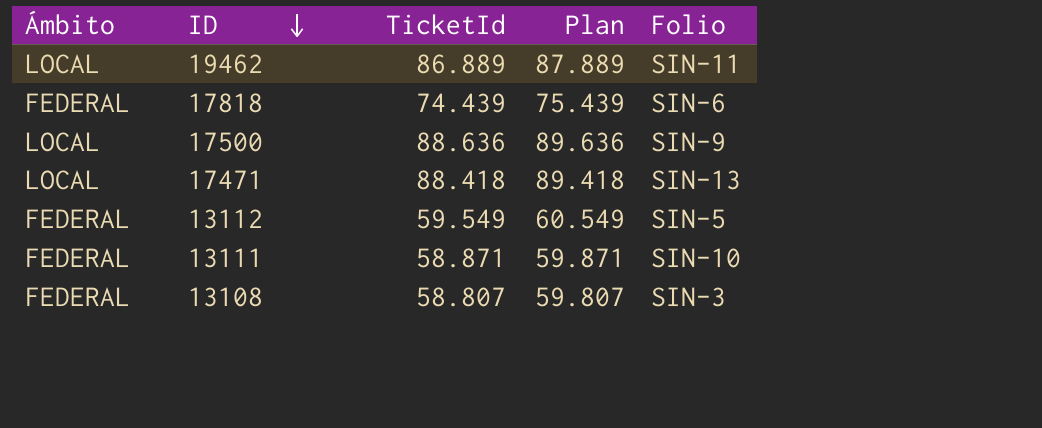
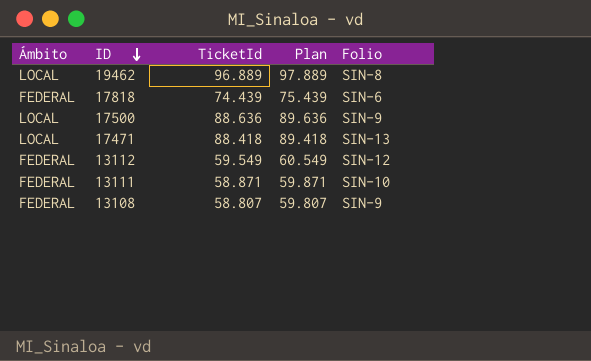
19462 | TicketId: 86.889 -> 96.889
19462 | Plan: 87.889 -> 97.889
19462 | Folio: SIN-11 -> SIN-8
13112 | Folio: SIN-5 -> SIN-12
13108 | Folio: SIN-3 -> SIN-9

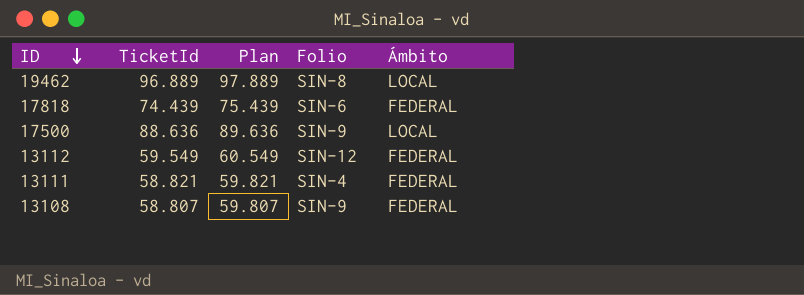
column Ámbito | position: 1 -> 5
row 17471: LOCAL | 88.418 | 89.418 | SIN-13 -> none
13111 | TicketId: 58.871 -> 58.821
13111 | Plan: 59.871 -> 59.821
13111 | Folio: SIN-10 -> SIN-4

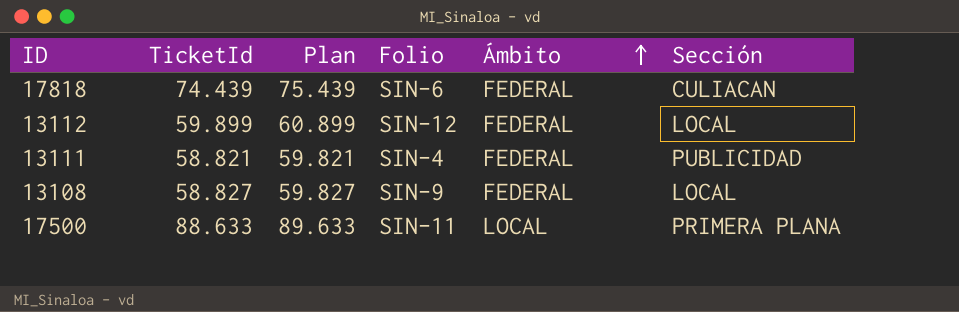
row order: ID descending -> Ámbito ascending
column Sección | position: none -> 6
row 19462: 96.889 | 97.889 | SIN-8 | LOCAL -> none
13112 | TicketId: 59.549 -> 59.899
13112 | Plan: 60.549 -> 60.899
13108 | TicketId: 58.807 -> 58.827
13108 | Plan: 59.807 -> 59.827
17500 | TicketId: 88.636 -> 88.633
17500 | Plan: 89.636 -> 89.633
17500 | Folio: SIN-9 -> SIN-11

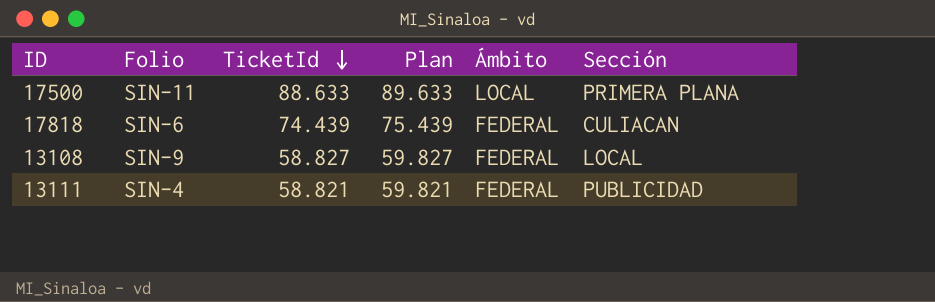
row order: Ámbito ascending -> TicketId descending
column Folio | position: 4 -> 2
row 13112: 59.899 | 60.899 | SIN-12 | FEDERAL | LOCAL -> none

